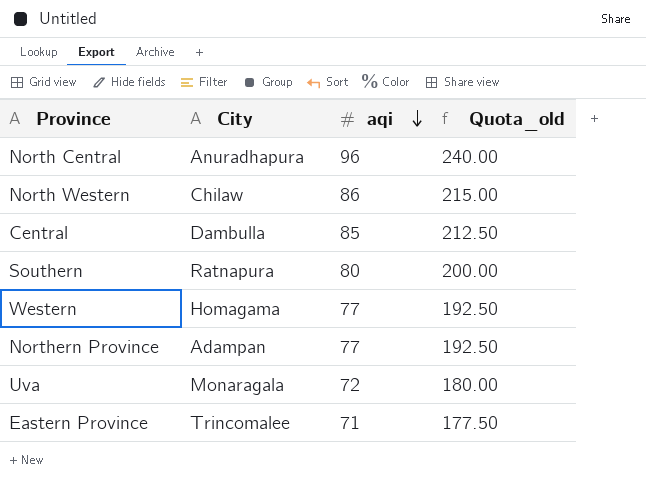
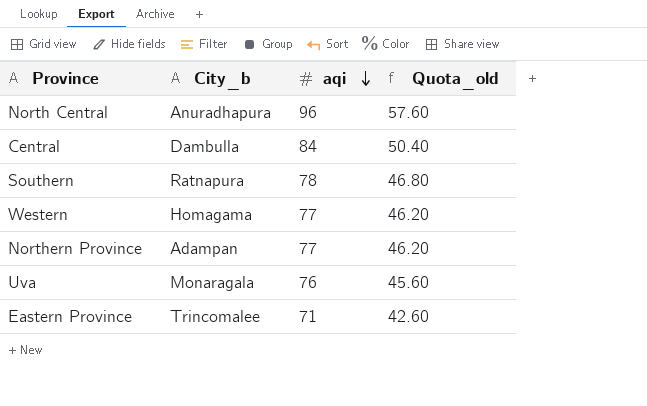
column name: City -> City_b
column Quota_old | formula: [aqi] * 2.5 -> [aqi] * 0.6
row North Western: Chilaw | 86 | 215.00 -> none
Central | aqi: 85 -> 84
Southern | aqi: 80 -> 78
Uva | aqi: 72 -> 76

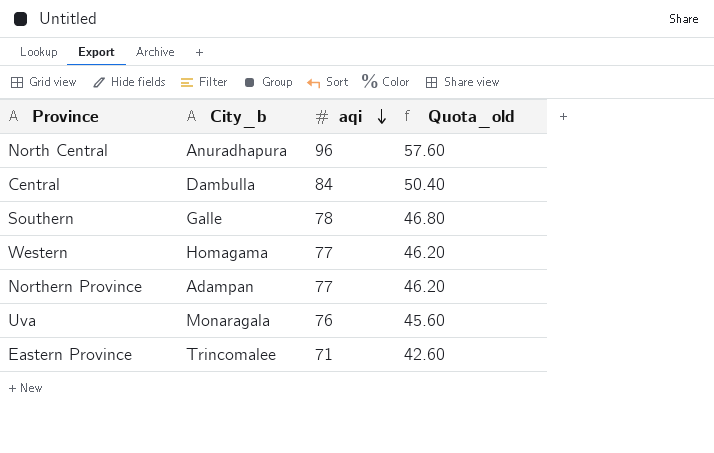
Southern | City_b: Ratnapura -> Galle

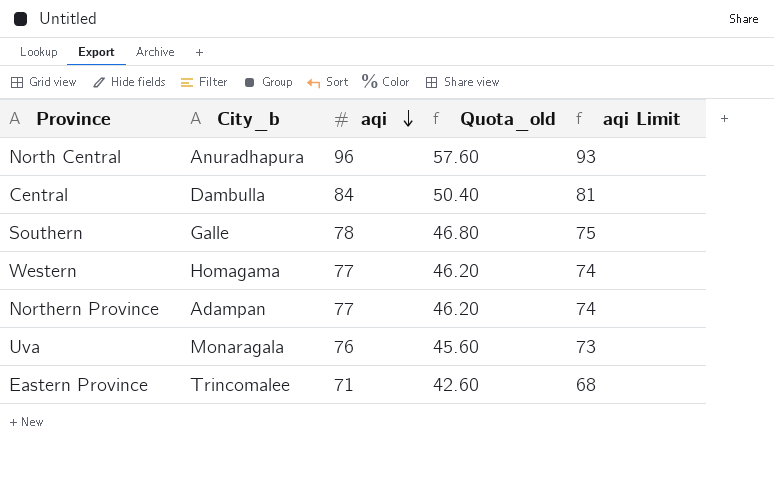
column aqi Limit | formula: none -> [aqi] - 3

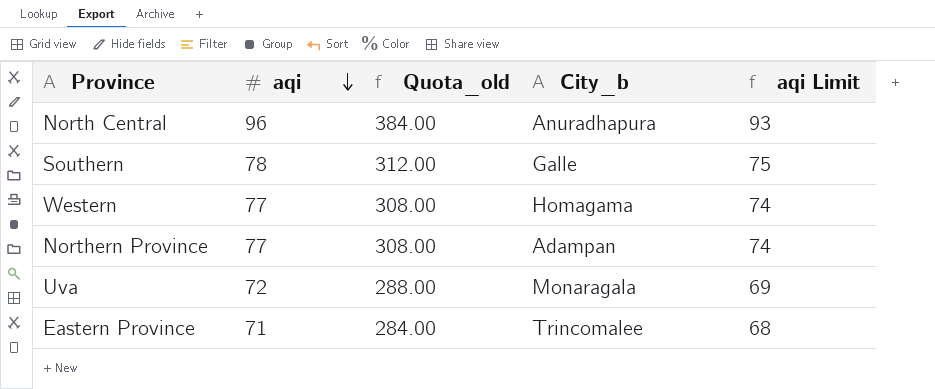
column Quota_old | formula: [aqi] * 0.6 -> [aqi] * 4
column City_b | position: 2 -> 4
row Central: Dambulla | 84 | 50.40 | 81 -> none
Uva | aqi: 76 -> 72
Uva | aqi Limit: 73 -> 69

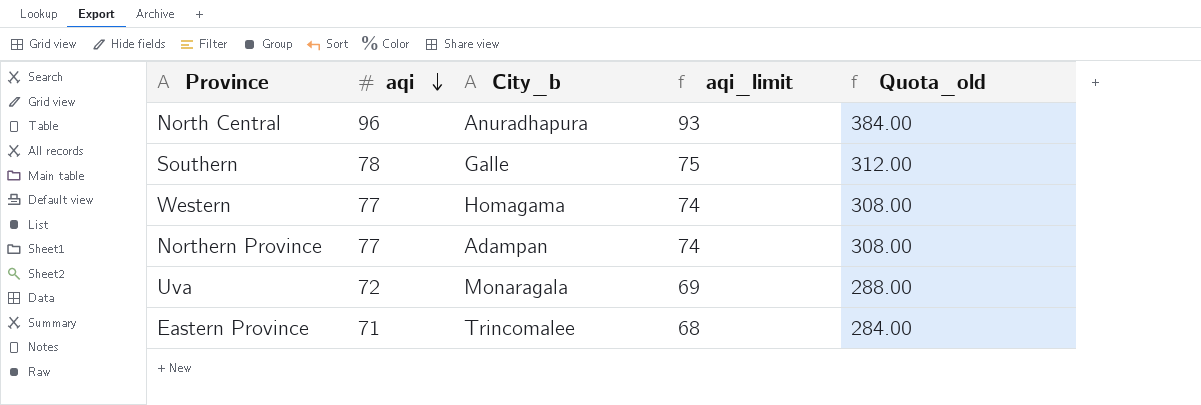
column name: aqi Limit -> aqi_limit
column Quota_old | position: 3 -> 5

